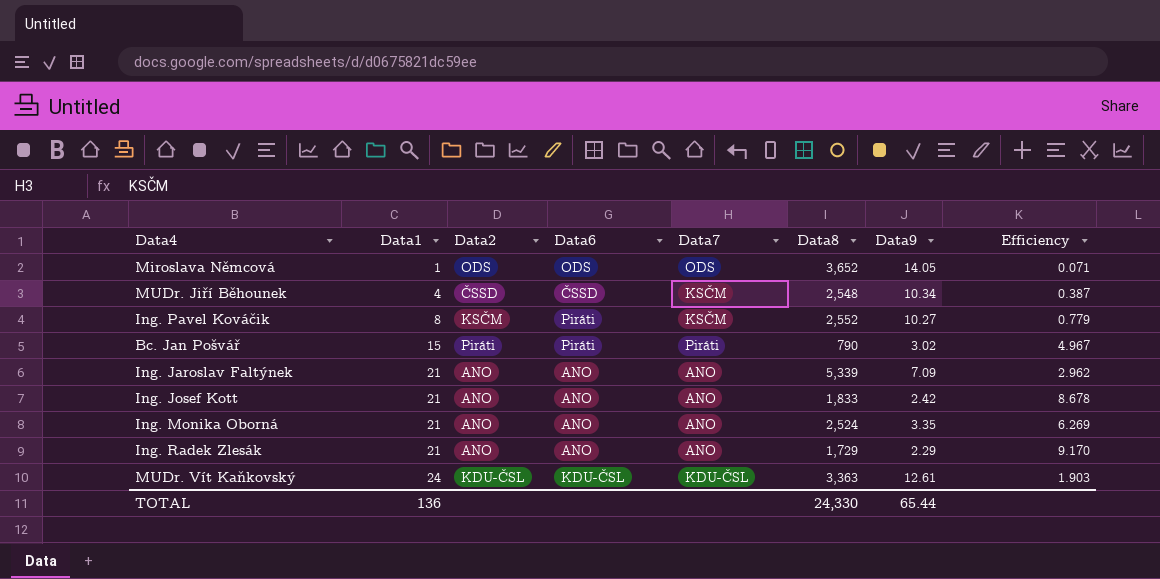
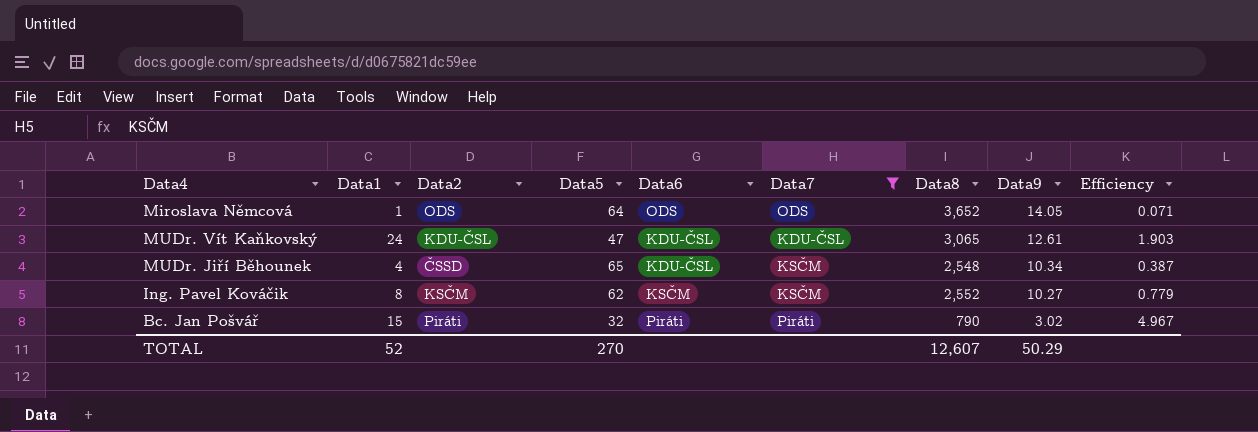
filter: none -> Data7 != ANO
row order: Data1 ascending -> Data9 descending
column Data5 | position: none -> 4
MUDr. Vít Kaňkovský | Data8: 3,363 -> 3,065
MUDr. Jiří Běhounek | Data6: ČSSD -> KDU-ČSL
Ing. Pavel Kováčik | Data6: Piráti -> KSČM
TOTAL | Data1: 136 -> 52
TOTAL | Data8: 24,330 -> 12,607
TOTAL | Data9: 65.44 -> 50.29

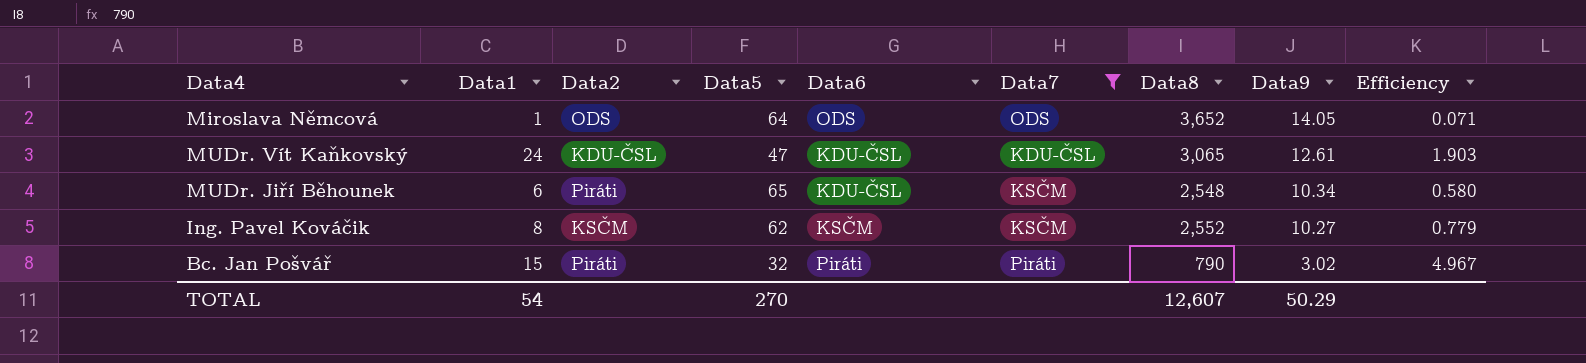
MUDr. Jiří Běhounek | Data1: 4 -> 6
MUDr. Jiří Běhounek | Data2: ČSSD -> Piráti
MUDr. Jiří Běhounek | Efficiency: 0.387 -> 0.580
TOTAL | Data1: 52 -> 54

